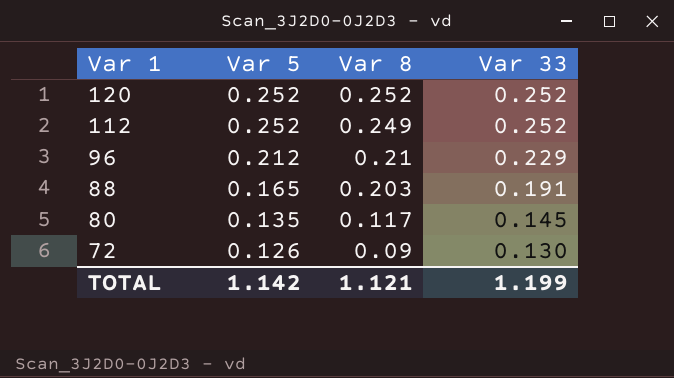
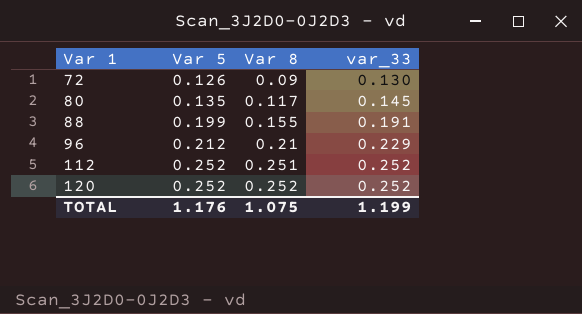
row order: Var 1 descending -> Var 1 ascending
column name: Var 33 -> var_33
88 | Var 5: 0.165 -> 0.199
88 | Var 8: 0.203 -> 0.155
112 | Var 8: 0.249 -> 0.251
TOTAL | Var 5: 1.142 -> 1.176
TOTAL | Var 8: 1.121 -> 1.075

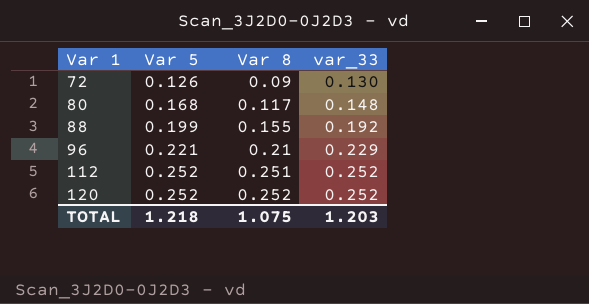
80 | Var 5: 0.135 -> 0.168
80 | var_33: 0.145 -> 0.148
88 | var_33: 0.191 -> 0.192
96 | Var 5: 0.212 -> 0.221
TOTAL | Var 5: 1.176 -> 1.218
TOTAL | var_33: 1.199 -> 1.203

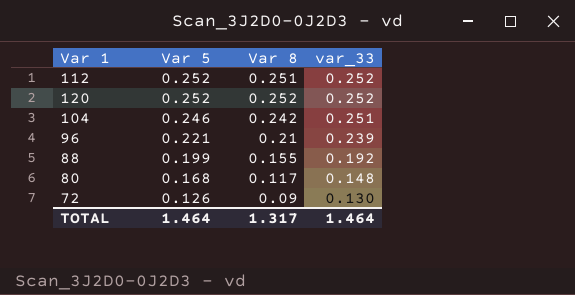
row order: Var 1 ascending -> Var 5 descending
row 104: none -> 0.246 | 0.242 | 0.251
96 | var_33: 0.229 -> 0.239
TOTAL | Var 5: 1.218 -> 1.464
TOTAL | Var 8: 1.075 -> 1.317
TOTAL | var_33: 1.203 -> 1.464

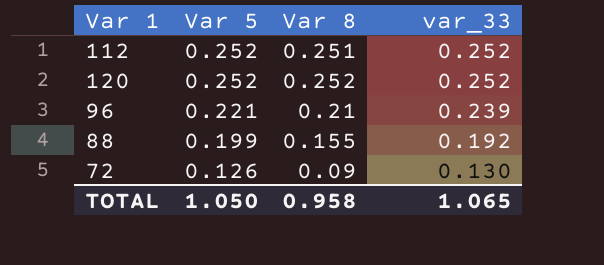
row 104: 0.246 | 0.242 | 0.251 -> none
row 80: 0.168 | 0.117 | 0.148 -> none
TOTAL | Var 5: 1.464 -> 1.050
TOTAL | Var 8: 1.317 -> 0.958
TOTAL | var_33: 1.464 -> 1.065

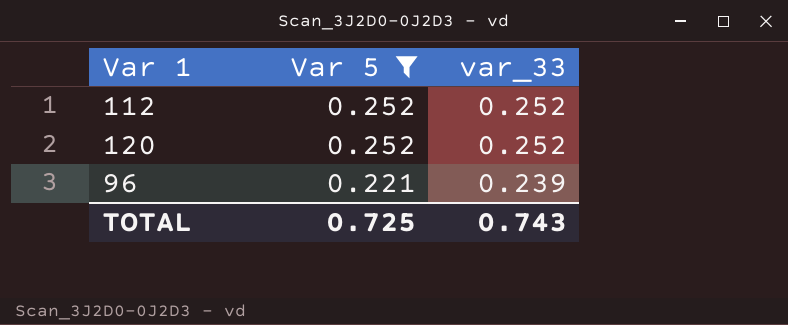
filter: none -> Var 5 >= 0.221
column Var 8 | position: 3 -> none
TOTAL | Var 5: 1.050 -> 0.725
TOTAL | var_33: 1.065 -> 0.743

